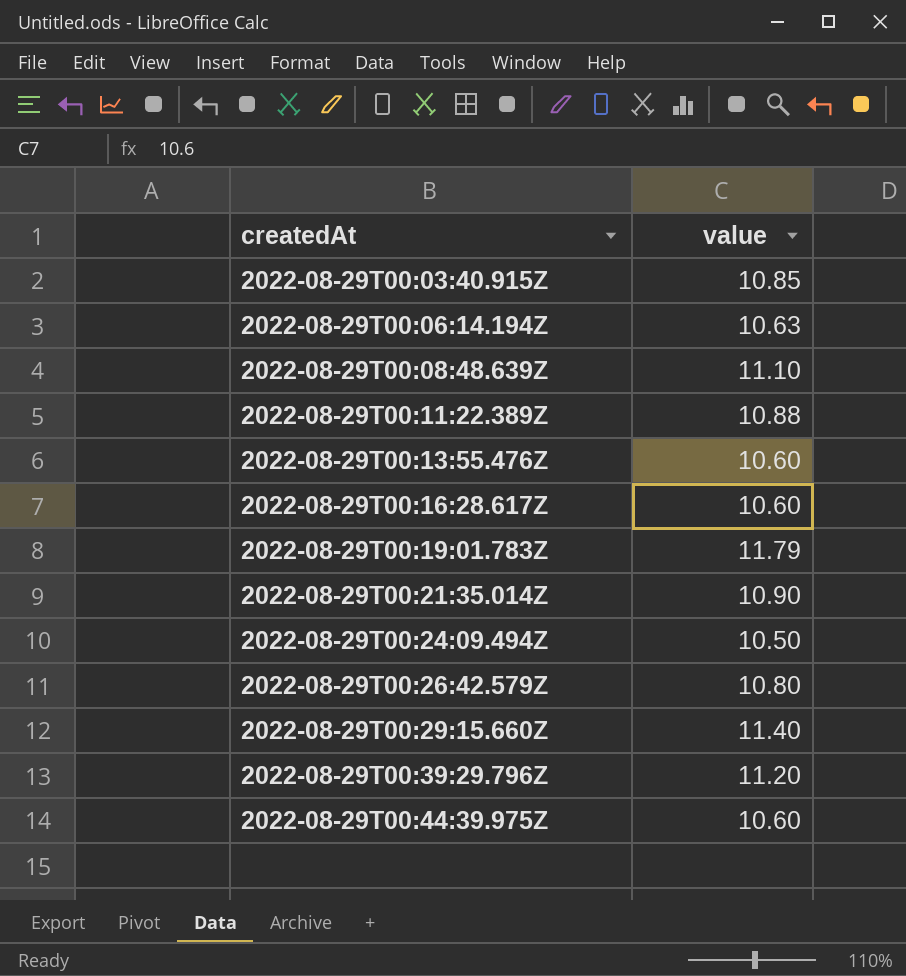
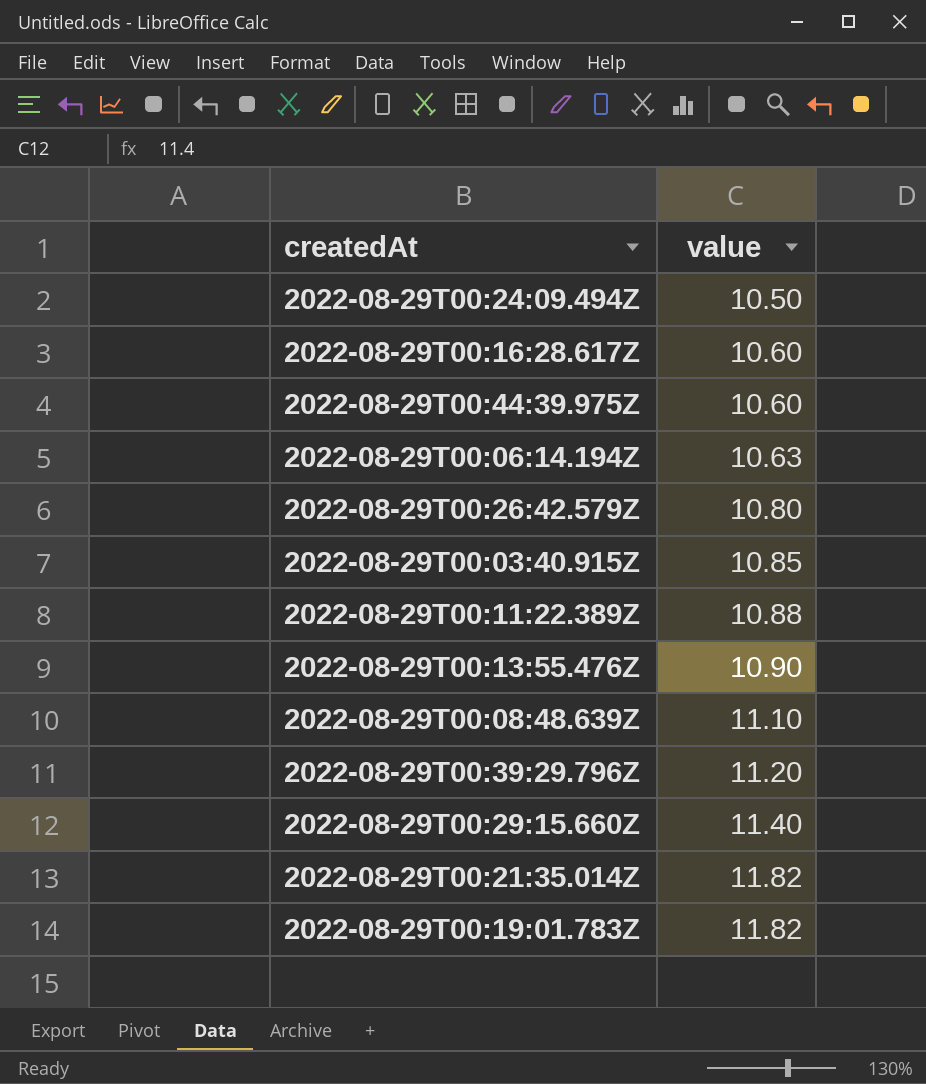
row order: createdAt ascending -> value ascending
2022-08-29T00:13:55.476Z | value: 10.60 -> 10.90
2022-08-29T00:21:35.014Z | value: 10.90 -> 11.82
2022-08-29T00:19:01.783Z | value: 11.79 -> 11.82

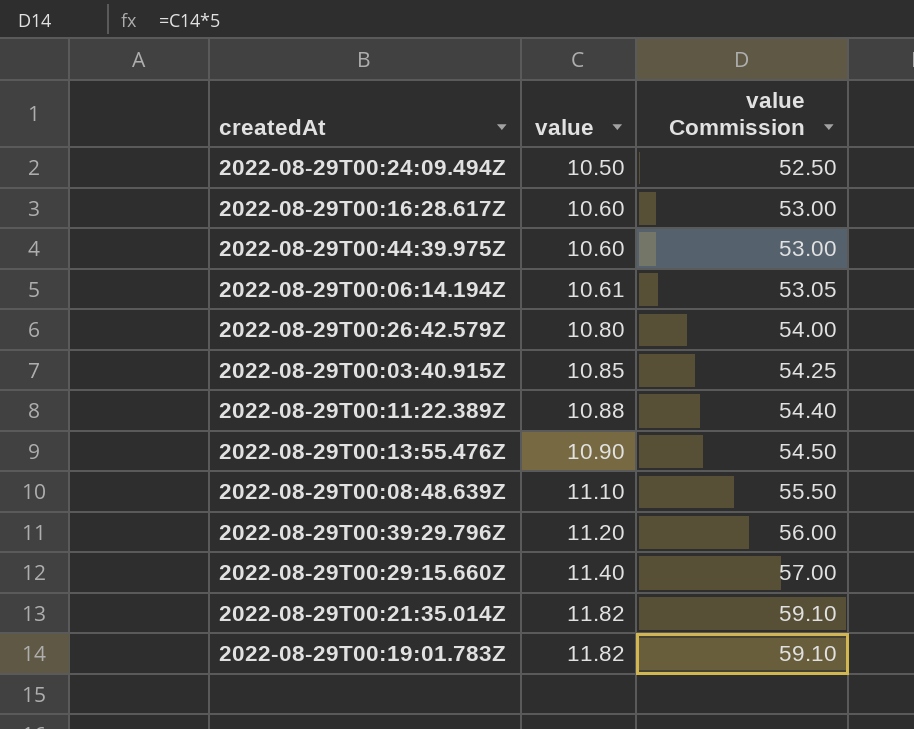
column value Commission | formula: none -> [value] * 5
2022-08-29T00:06:14.194Z | value: 10.63 -> 10.61

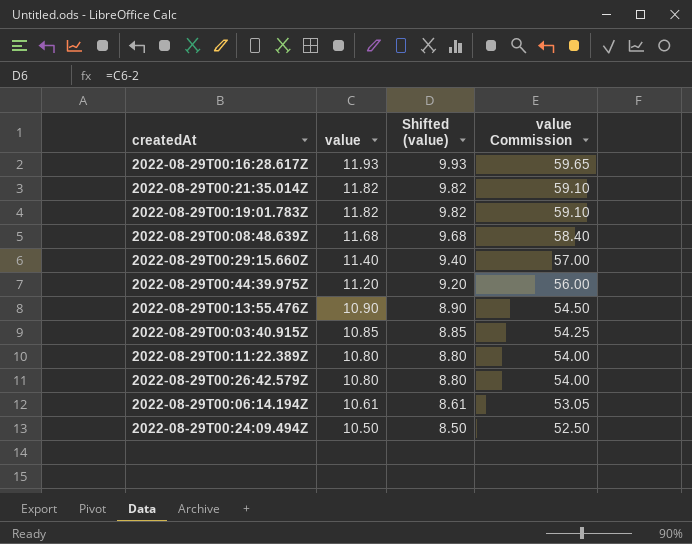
row order: value ascending -> value descending
column Shifted (value) | formula: none -> [value] - 2
row 2022-08-29T00:39:29.796Z: 11.20 | 56.00 -> none
2022-08-29T00:16:28.617Z | value: 10.60 -> 11.93
2022-08-29T00:16:28.617Z | value Commission: 53.00 -> 59.65
2022-08-29T00:08:48.639Z | value: 11.10 -> 11.68
2022-08-29T00:08:48.639Z | value Commission: 55.50 -> 58.40
2022-08-29T00:44:39.975Z | value: 10.60 -> 11.20
2022-08-29T00:44:39.975Z | value Commission: 53.00 -> 56.00
2022-08-29T00:11:22.389Z | value: 10.88 -> 10.80
2022-08-29T00:11:22.389Z | value Commission: 54.40 -> 54.00

